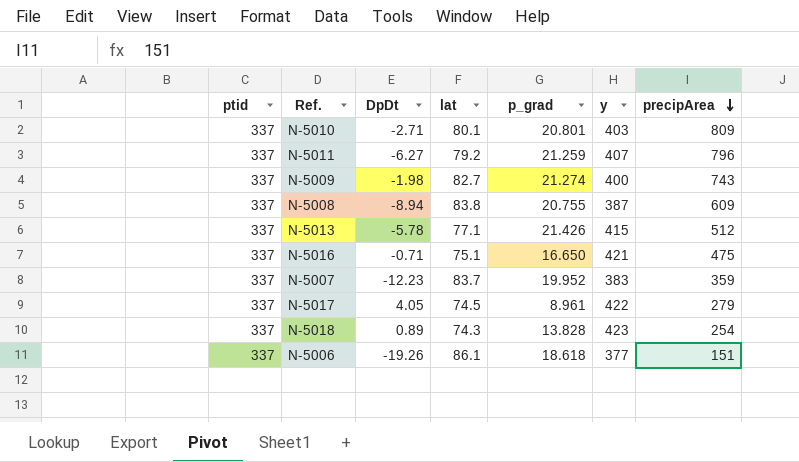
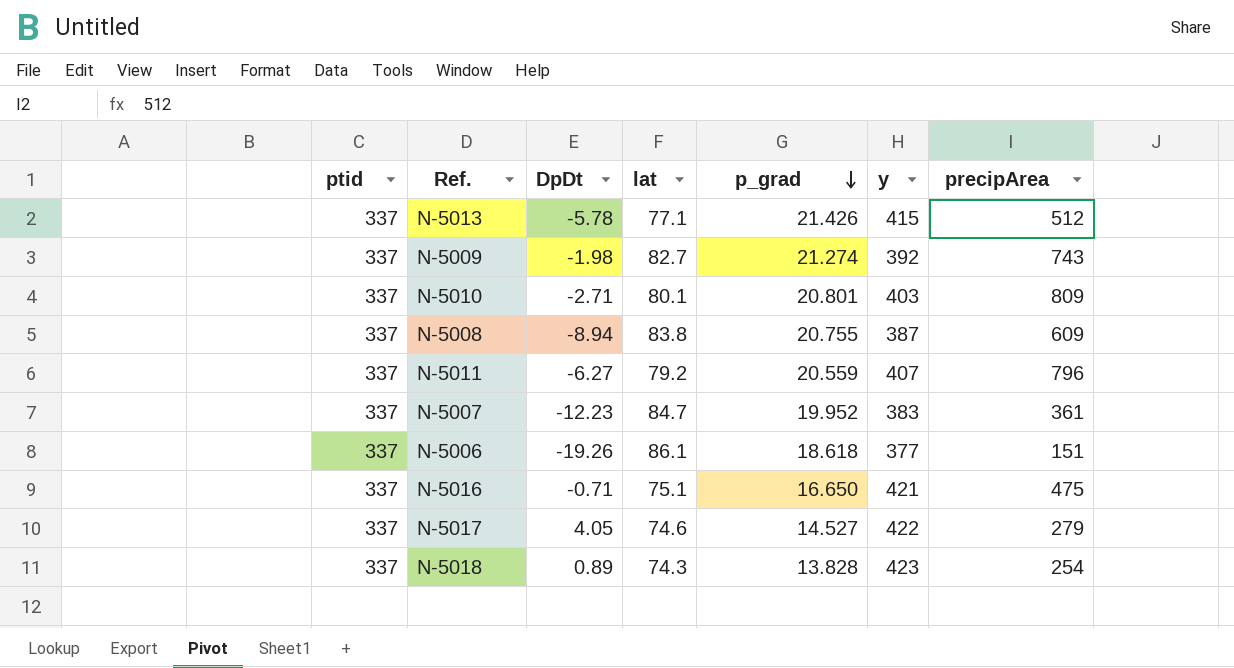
row order: precipArea descending -> p_grad descending
N-5009 | y: 400 -> 392
N-5011 | p_grad: 21.259 -> 20.559
N-5007 | lat: 83.7 -> 84.7
N-5007 | precipArea: 359 -> 361
N-5017 | lat: 74.5 -> 74.6
N-5017 | p_grad: 8.961 -> 14.527

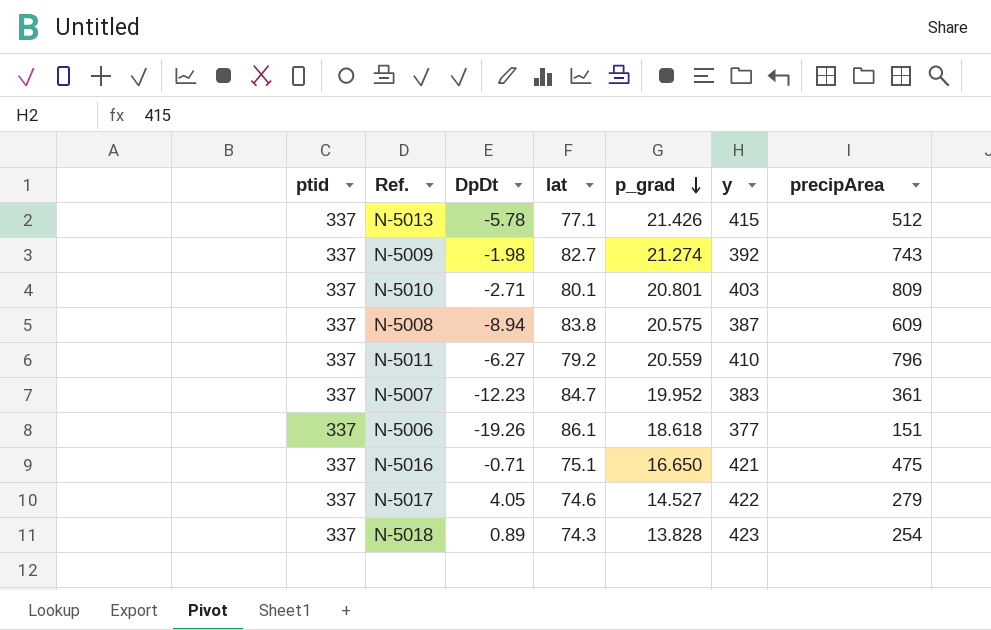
N-5008 | p_grad: 20.755 -> 20.575
N-5011 | y: 407 -> 410

